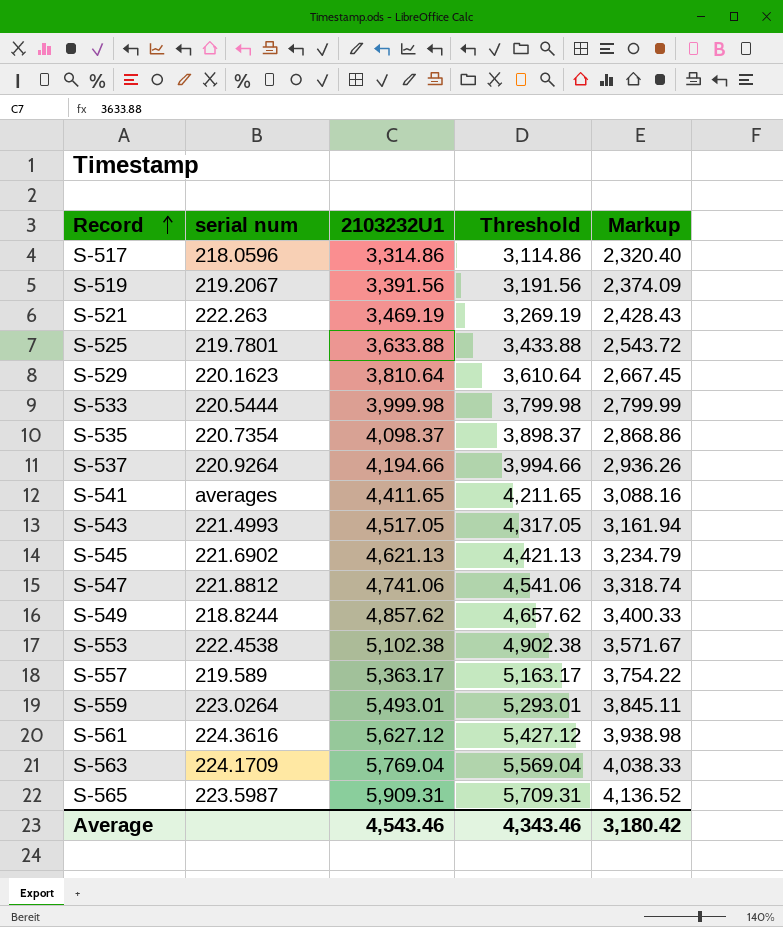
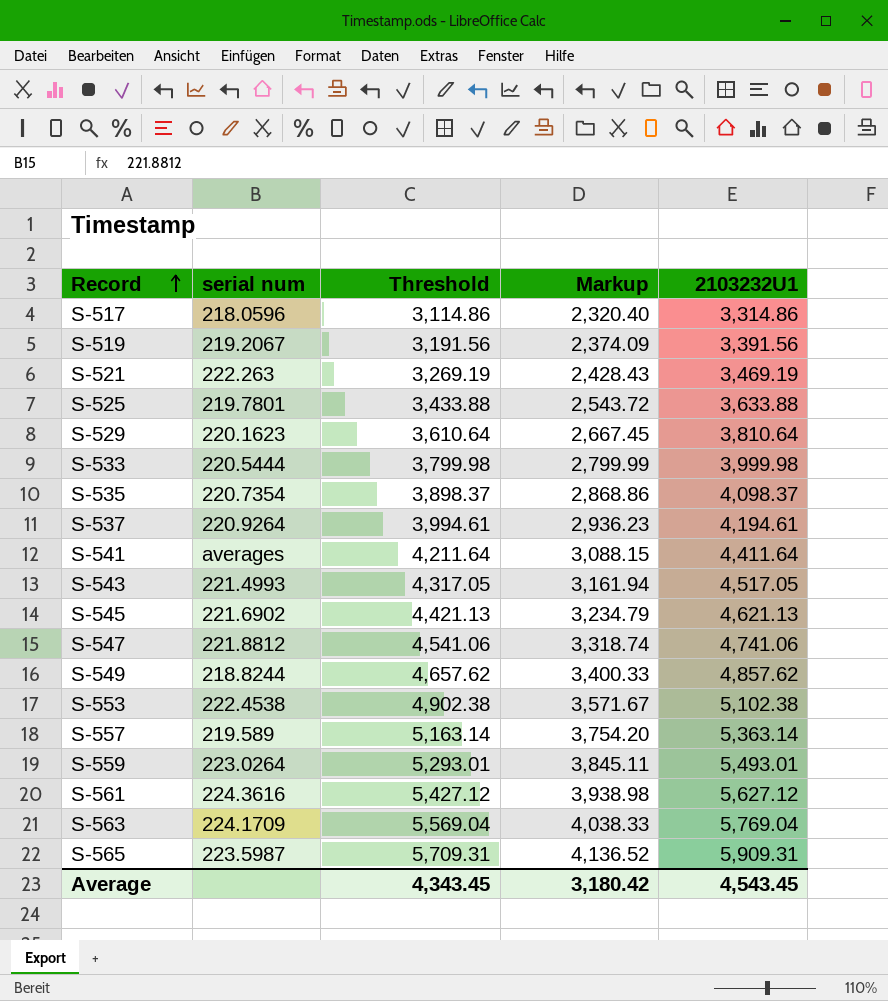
column 2103232U1 | position: 3 -> 5
S-537 | Threshold: 3,994.66 -> 3,994.61
S-537 | Markup: 2,936.26 -> 2,936.23
S-537 | 2103232U1: 4,194.66 -> 4,194.61
S-541 | Threshold: 4,211.65 -> 4,211.64
S-541 | Markup: 3,088.16 -> 3,088.15
S-541 | 2103232U1: 4,411.65 -> 4,411.64
S-557 | Threshold: 5,163.17 -> 5,163.14
S-557 | Markup: 3,754.22 -> 3,754.20
S-557 | 2103232U1: 5,363.17 -> 5,363.14
Average | Threshold: 4,343.46 -> 4,343.45
Average | 2103232U1: 4,543.46 -> 4,543.45

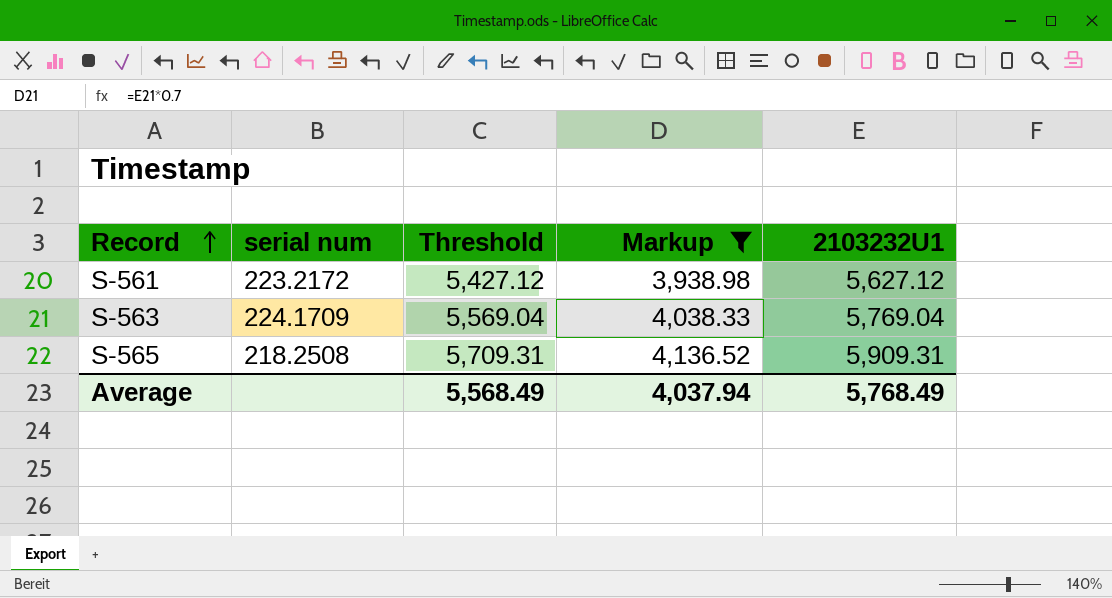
filter: none -> Markup >= 3,938.98
S-561 | serial num: 224.3616 -> 223.2172
S-565 | serial num: 223.5987 -> 218.2508
Average | Threshold: 4,343.45 -> 5,568.49
Average | Markup: 3,180.42 -> 4,037.94
Average | 2103232U1: 4,543.45 -> 5,768.49

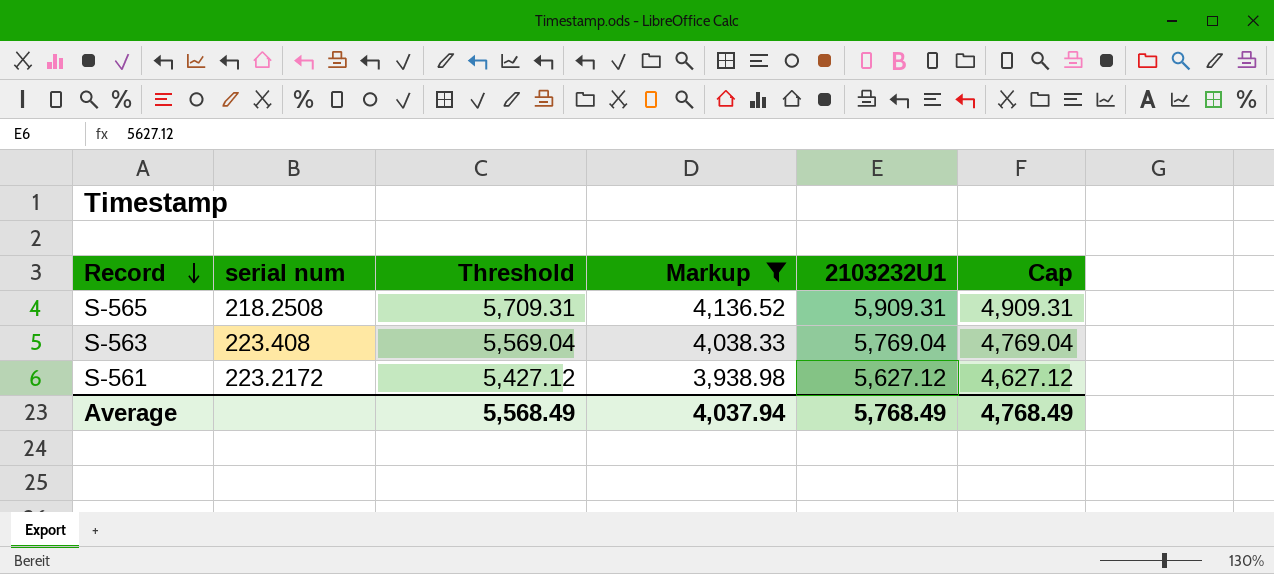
row order: Record ascending -> Record descending
column Cap | formula: none -> [2103232U1] - 1000
S-563 | serial num: 224.1709 -> 223.408

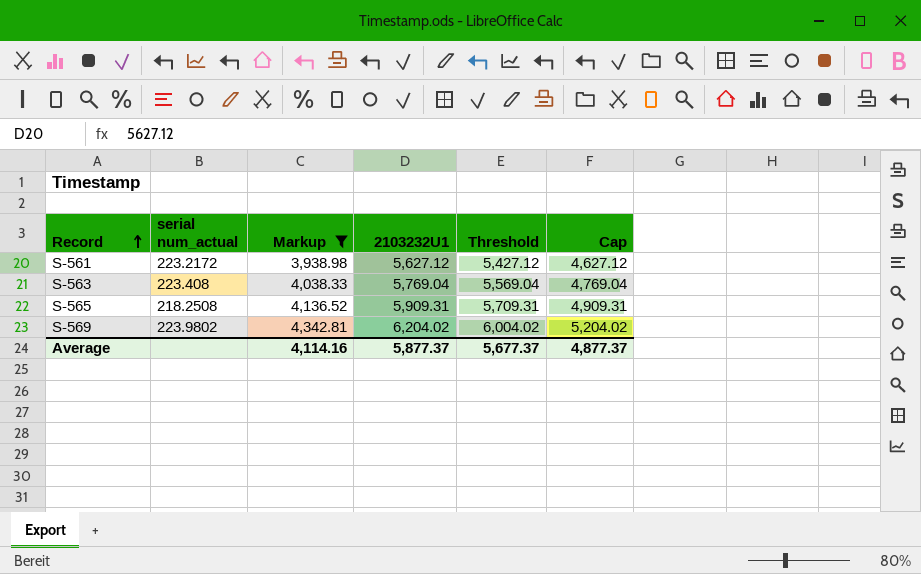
row order: Record descending -> Record ascending
column name: serial num -> serial num_actual
column Threshold | position: 3 -> 5
row S-569: none -> 223.9802 | 4,342.81 | 6,204.02 | 6,004.02 | 5,204.02
Average | Markup: 4,037.94 -> 4,114.16
Average | 2103232U1: 5,768.49 -> 5,877.37
Average | Threshold: 5,568.49 -> 5,677.37
Average | Cap: 4,768.49 -> 4,877.37

